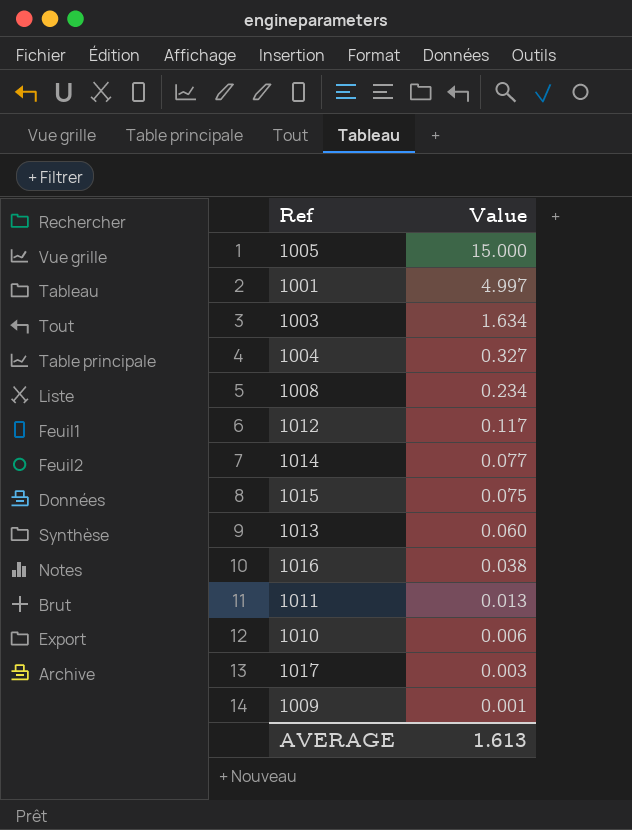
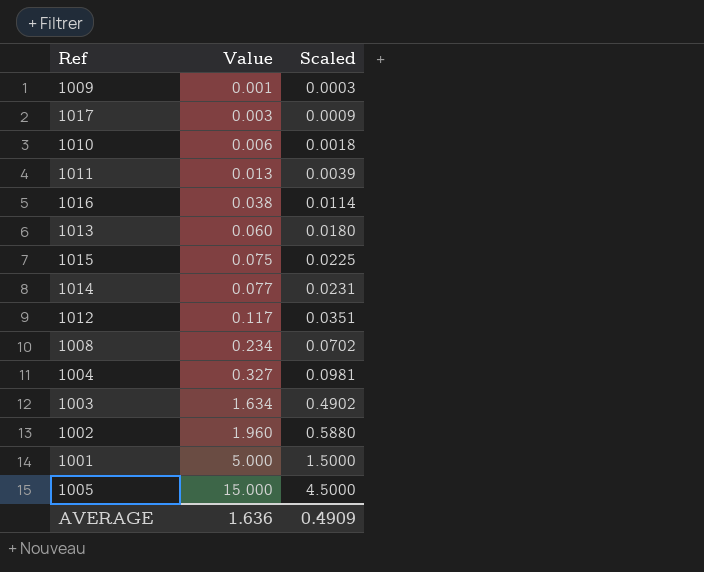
row order: Value descending -> Value ascending
column Scaled | formula: none -> [Value] * 0.3
row 1002: none -> 1.960 | 0.5880
1001 | Value: 4.997 -> 5.000
AVERAGE | Value: 1.613 -> 1.636

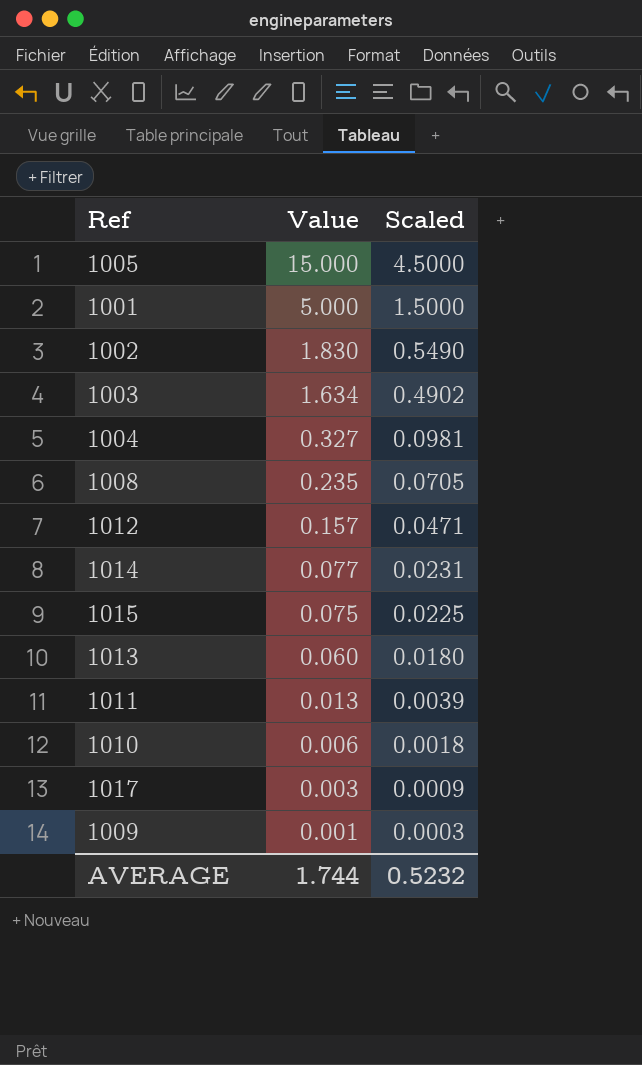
row order: Value ascending -> Value descending
row 1016: 0.038 | 0.0114 -> none
1002 | Value: 1.960 -> 1.830
1002 | Scaled: 0.5880 -> 0.5490
1008 | Value: 0.234 -> 0.235
1008 | Scaled: 0.0702 -> 0.0705
1012 | Value: 0.117 -> 0.157
1012 | Scaled: 0.0351 -> 0.0471
AVERAGE | Value: 1.636 -> 1.744
AVERAGE | Scaled: 0.4909 -> 0.5232

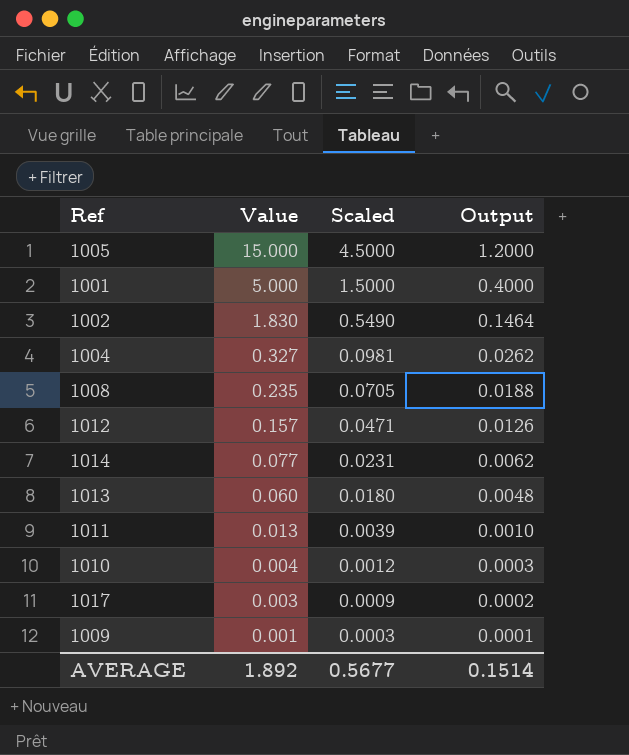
column Output | formula: none -> [Value] * 0.08
row 1003: 1.634 | 0.4902 -> none
row 1015: 0.075 | 0.0225 -> none
1010 | Value: 0.006 -> 0.004
1010 | Scaled: 0.0018 -> 0.0012
AVERAGE | Value: 1.744 -> 1.892
AVERAGE | Scaled: 0.5232 -> 0.5677

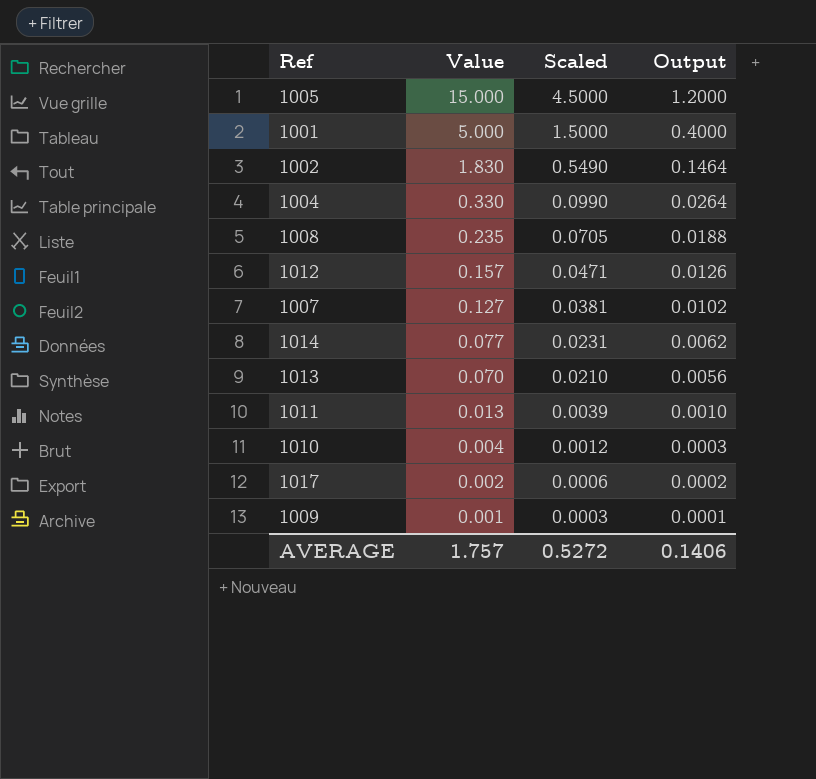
1004 | Value: 0.327 -> 0.330
1004 | Scaled: 0.0981 -> 0.0990
1004 | Output: 0.0262 -> 0.0264
row 1007: none -> 0.127 | 0.0381 | 0.0102
1013 | Value: 0.060 -> 0.070
1013 | Scaled: 0.0180 -> 0.0210
1013 | Output: 0.0048 -> 0.0056
1017 | Value: 0.003 -> 0.002
1017 | Scaled: 0.0009 -> 0.0006
AVERAGE | Value: 1.892 -> 1.757
AVERAGE | Scaled: 0.5677 -> 0.5272
AVERAGE | Output: 0.1514 -> 0.1406

